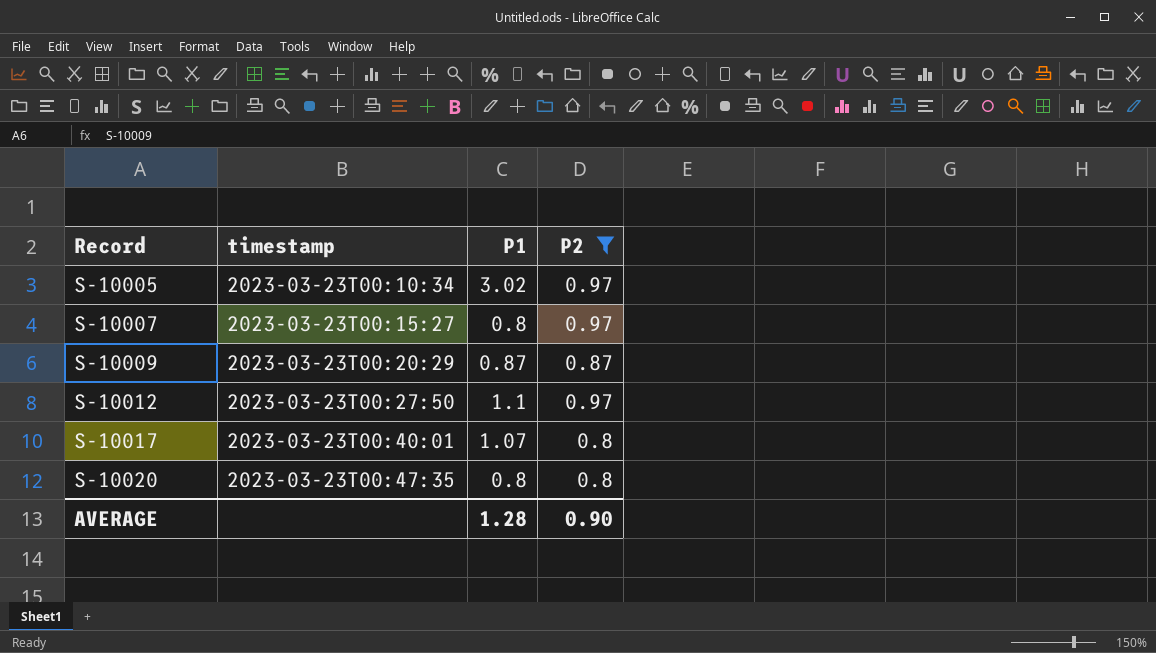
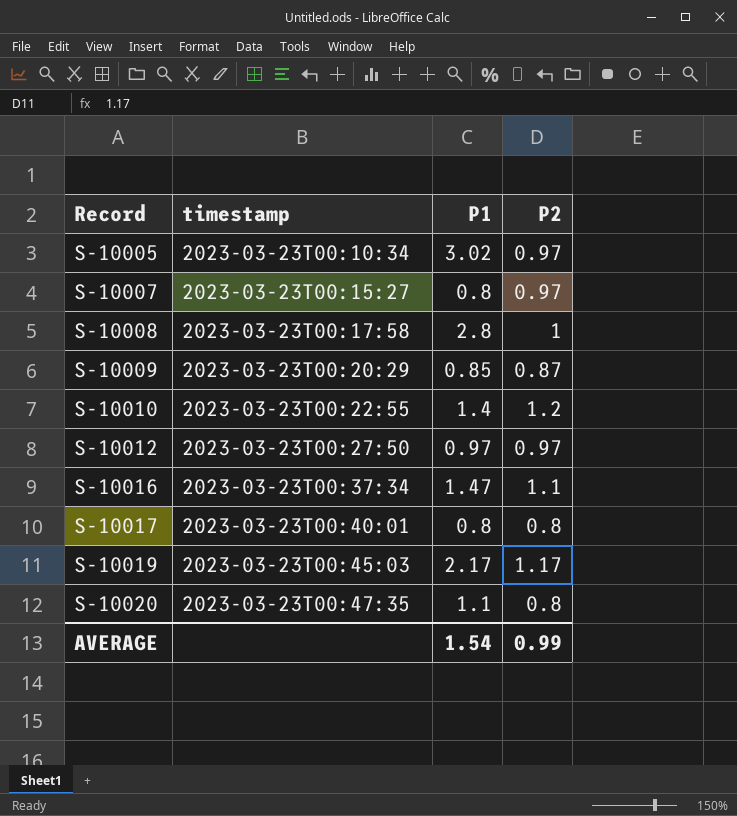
filter: P2 <= 0.97 -> none
S-10009 | P1: 0.87 -> 0.85
S-10012 | P1: 1.1 -> 0.97
S-10017 | P1: 1.07 -> 0.8
S-10020 | P1: 0.8 -> 1.1
AVERAGE | P1: 1.28 -> 1.54
AVERAGE | P2: 0.90 -> 0.99

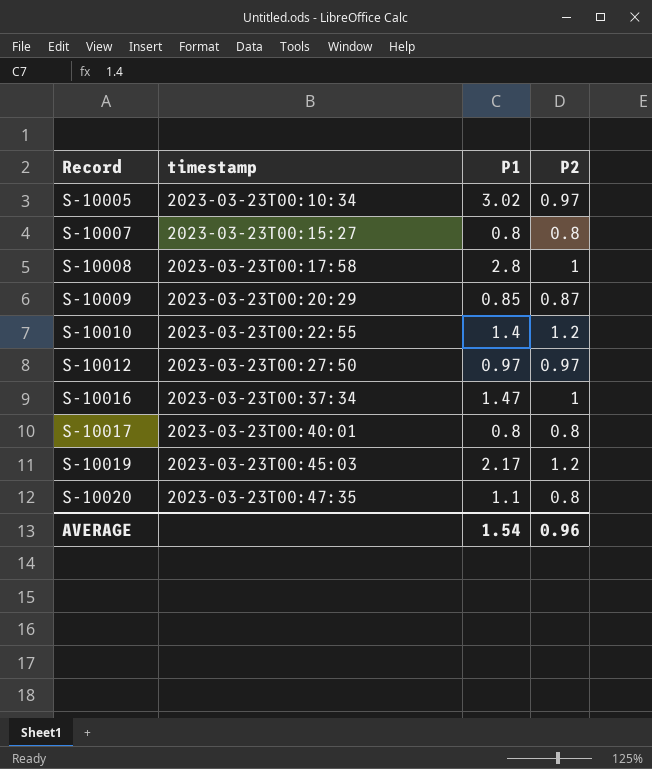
S-10007 | P2: 0.97 -> 0.8
S-10016 | P2: 1.1 -> 1
S-10019 | P2: 1.17 -> 1.2
AVERAGE | P2: 0.99 -> 0.96

